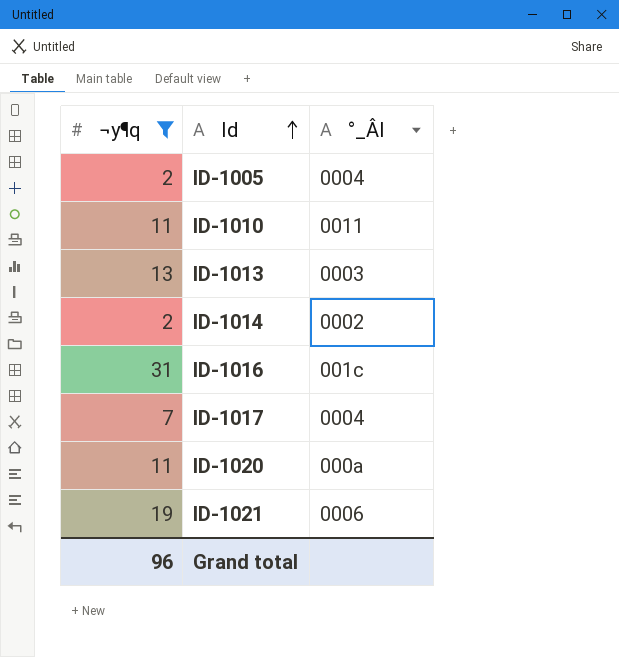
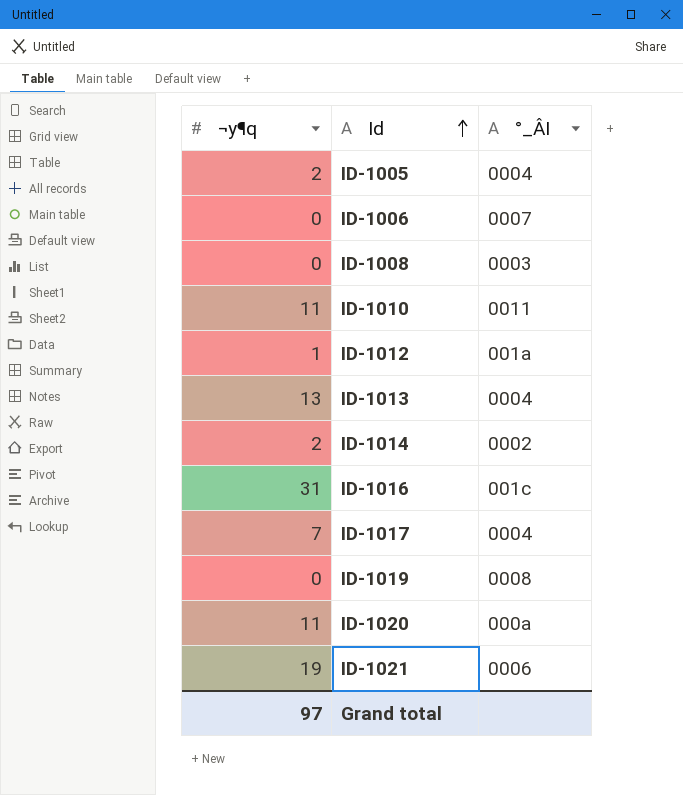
filter: ¬y¶q >= 2 -> none
ID-1013 | °_ÂI: 0003 -> 0004
Grand total | ¬y¶q: 96 -> 97

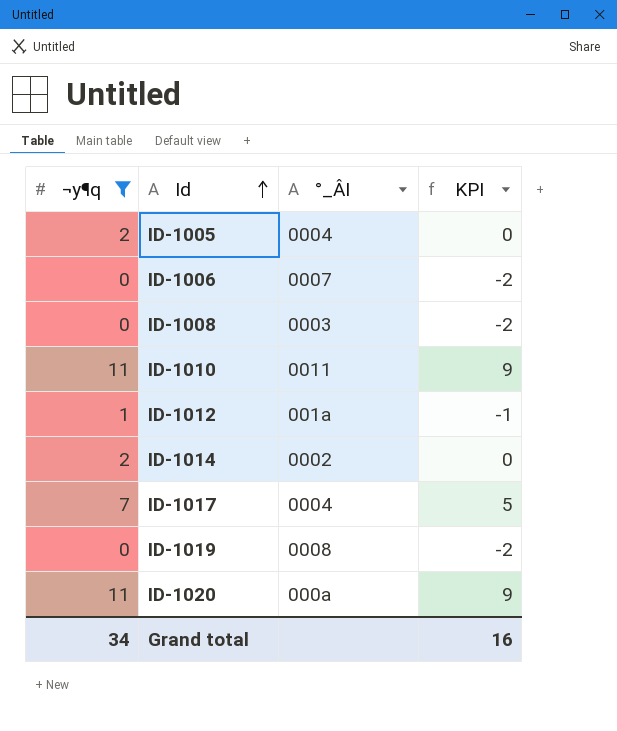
filter: none -> ¬y¶q <= 11
column KPI | formula: none -> [¬y¶q] - 2
Grand total | ¬y¶q: 97 -> 34

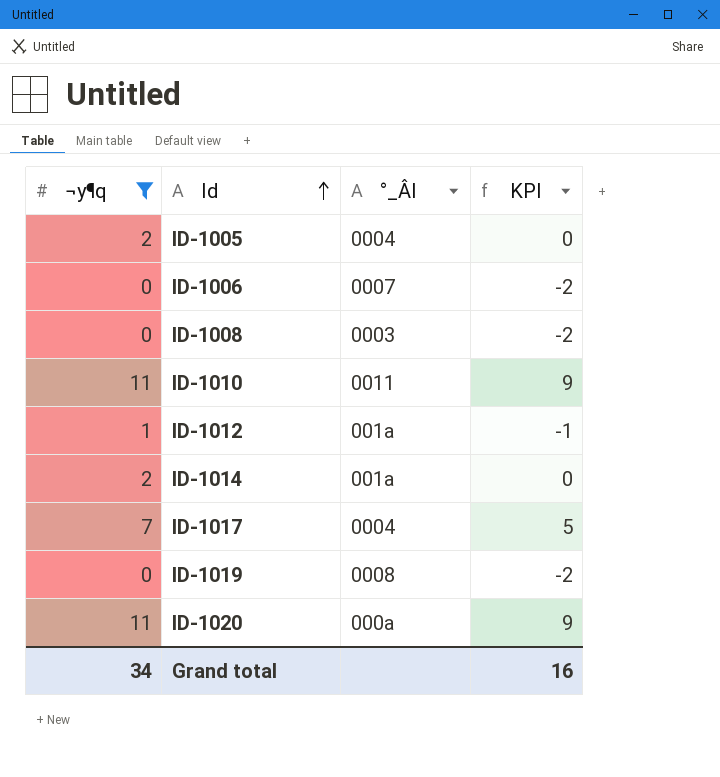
ID-1014 | °_ÂI: 0002 -> 001a

